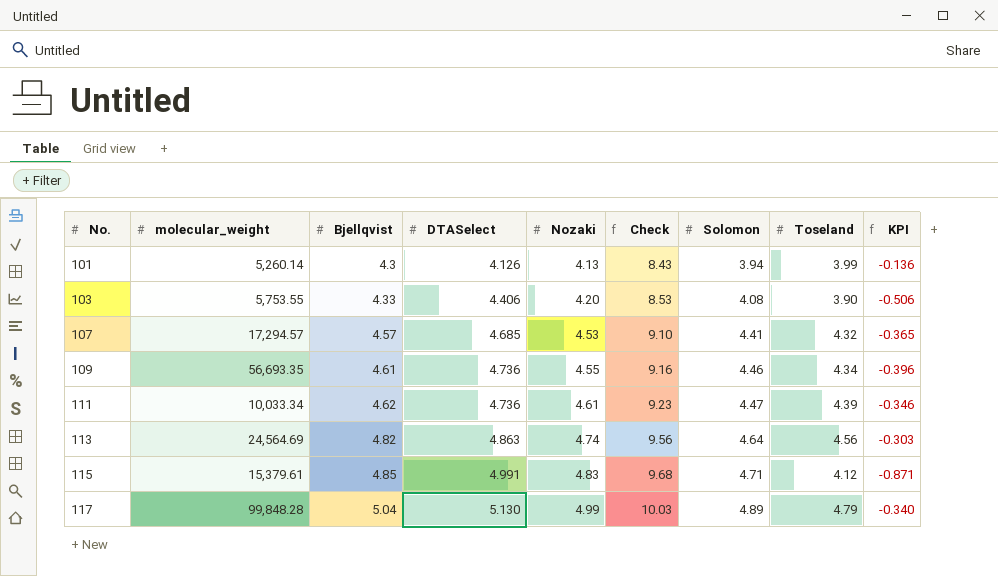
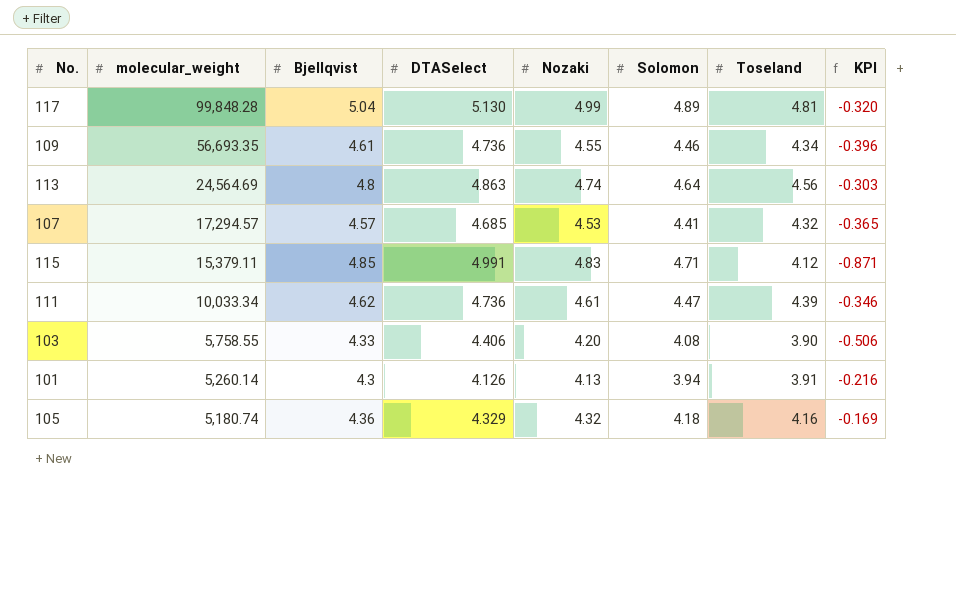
row order: No. ascending -> molecular_weight descending
column Check | formula: [Bjellqvist] + [Nozaki] -> none
117 | Toseland: 4.79 -> 4.81
117 | KPI: -0.340 -> -0.320
113 | Bjellqvist: 4.82 -> 4.8
115 | molecular_weight: 15,379.61 -> 15,379.11
103 | molecular_weight: 5,753.55 -> 5,758.55
101 | Toseland: 3.99 -> 3.91
101 | KPI: -0.136 -> -0.216
row 105: none -> 5,180.74 | 4.36 | 4.329 | 4.32 | 4.18 | 4.16 | -0.169

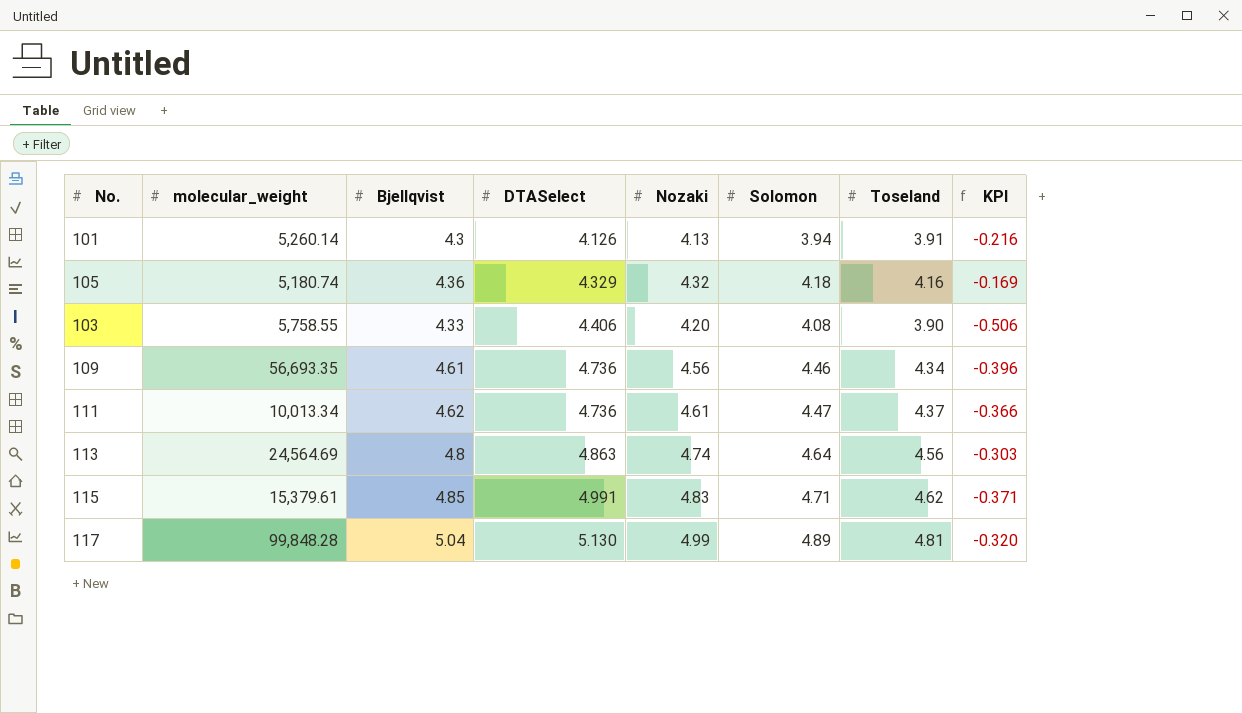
row order: molecular_weight descending -> DTASelect ascending
row 107: 17,294.57 | 4.57 | 4.685 | 4.53 | 4.41 | 4.32 | -0.365 -> none
109 | Nozaki: 4.55 -> 4.56
111 | molecular_weight: 10,033.34 -> 10,013.34
111 | Toseland: 4.39 -> 4.37
111 | KPI: -0.346 -> -0.366
115 | molecular_weight: 15,379.11 -> 15,379.61
115 | Toseland: 4.12 -> 4.62
115 | KPI: -0.871 -> -0.371

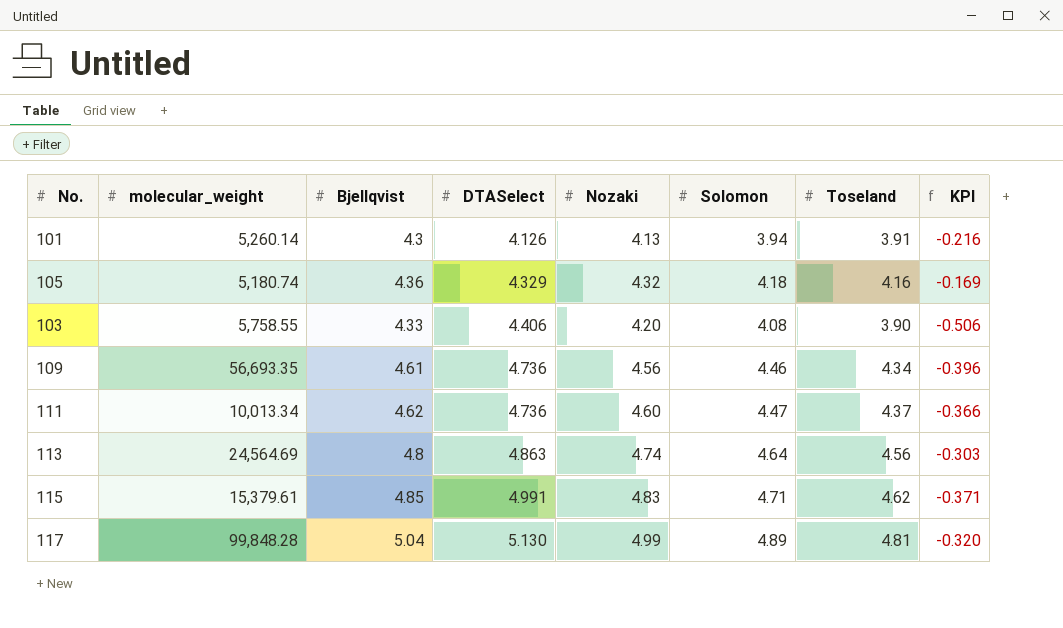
111 | Nozaki: 4.61 -> 4.60

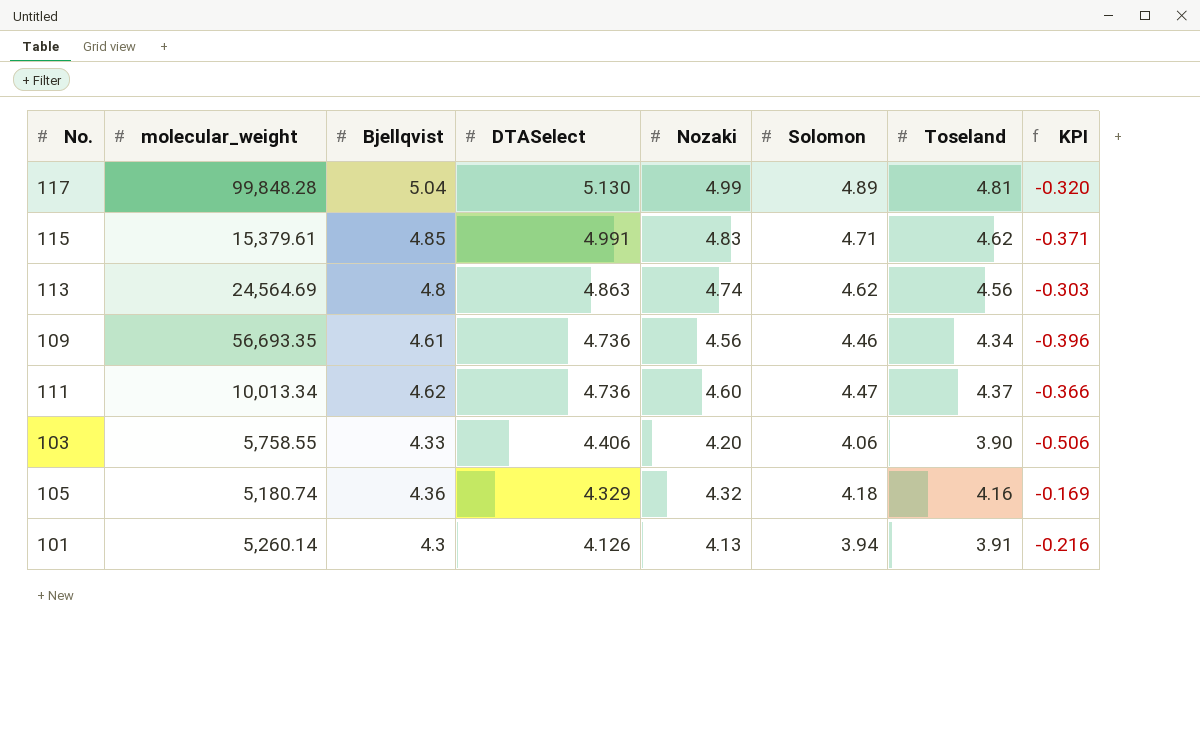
row order: DTASelect ascending -> DTASelect descending
113 | Solomon: 4.64 -> 4.62
103 | Solomon: 4.08 -> 4.06

